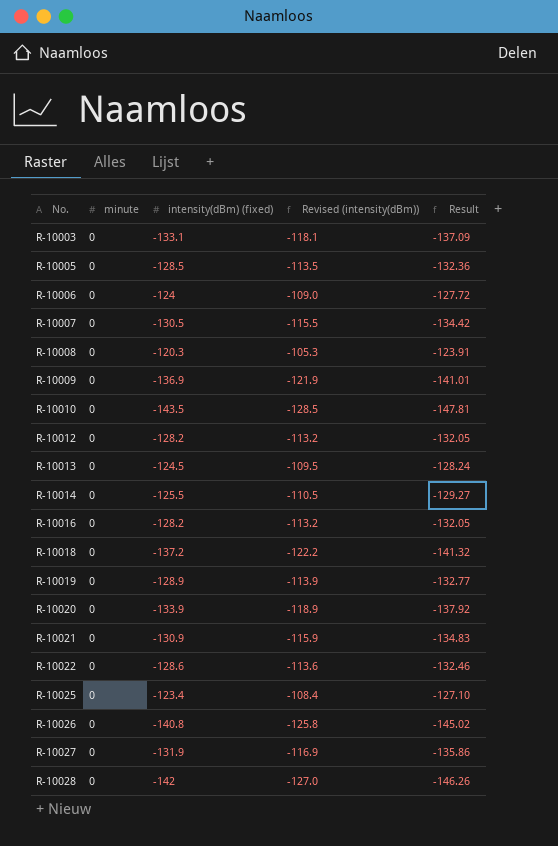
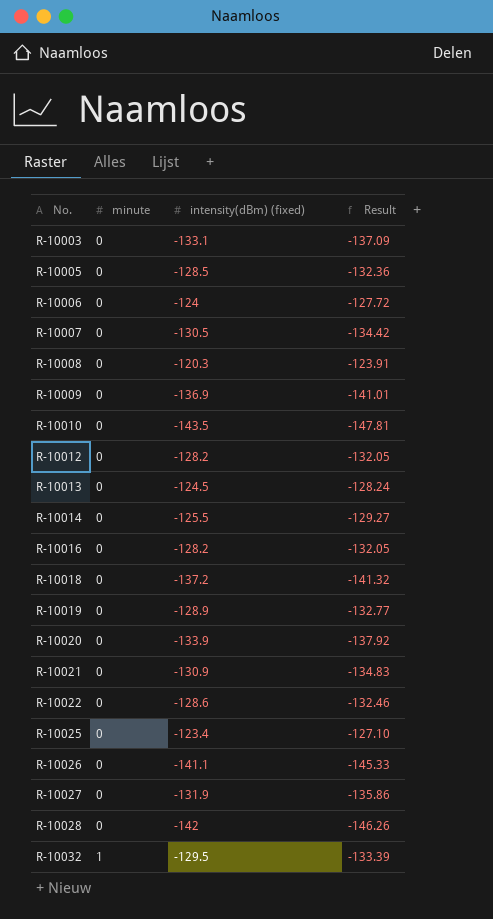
column Revised (intensity(dBm)) | formula: [intensity(dBm) (fixed)] + 15 -> none
R-10026 | intensity(dBm) (fixed): -140.8 -> -141.1
R-10026 | Result: -145.02 -> -145.33
row R-10032: none -> 1 | -129.5 | -133.39

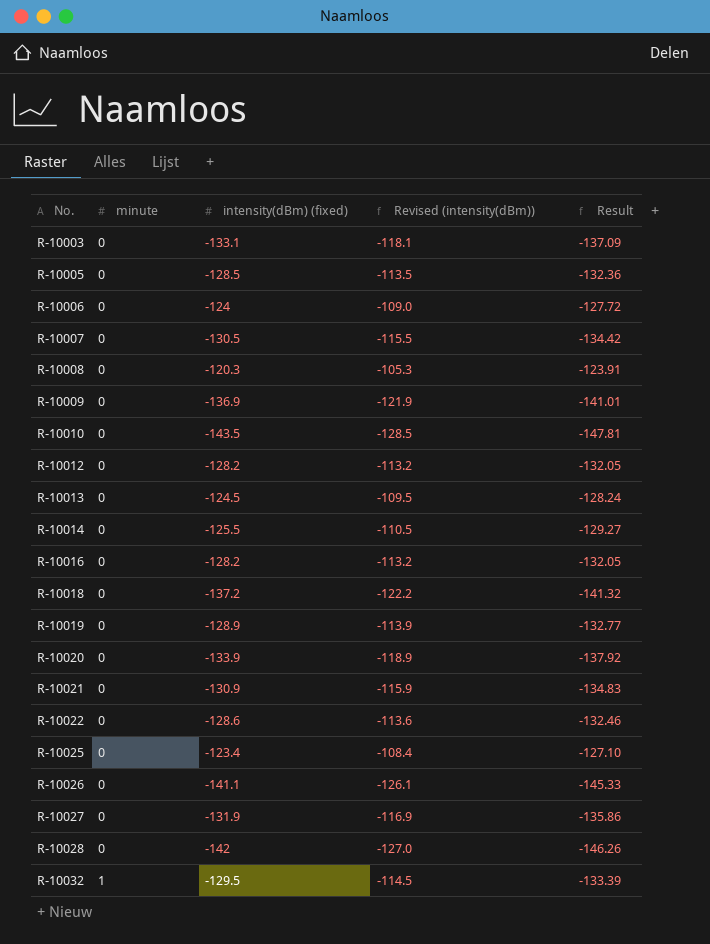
column Revised (intensity(dBm)) | formula: none -> [intensity(dBm) (fixed)] + 15

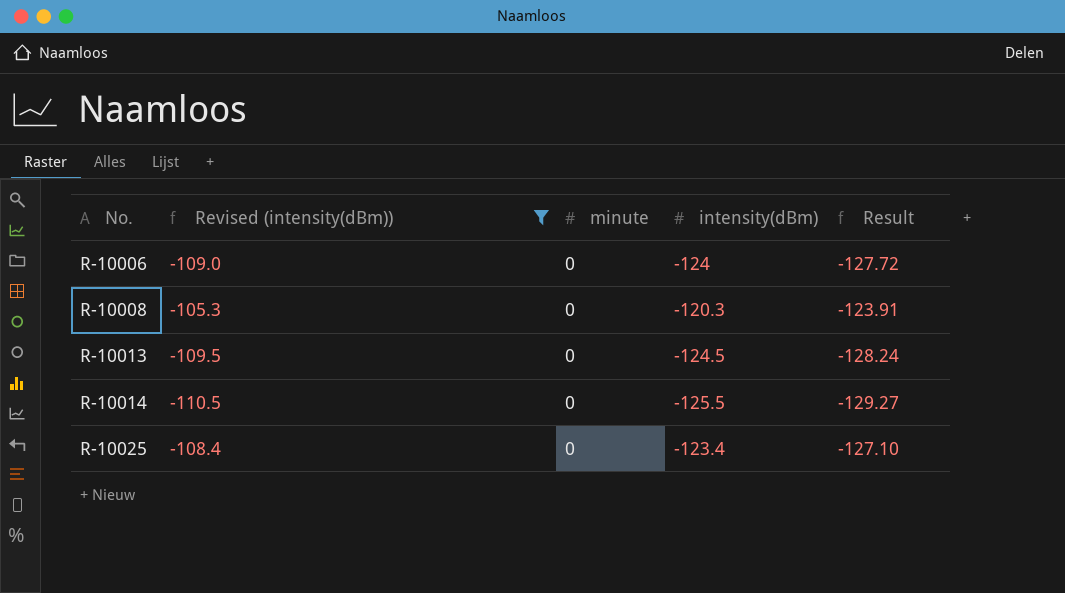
filter: none -> Revised (intensity(dBm)) >= -110.5
column Revised (intensity(dBm)) | position: 4 -> 2
column name: intensity(dBm) (fixed) -> intensity(dBm)

